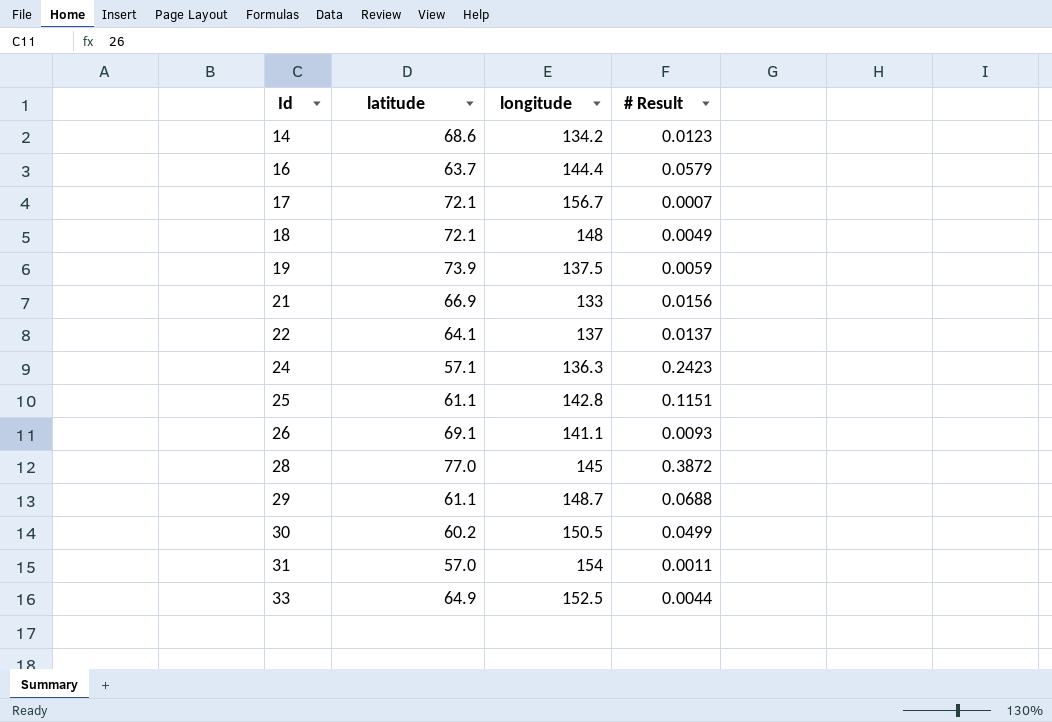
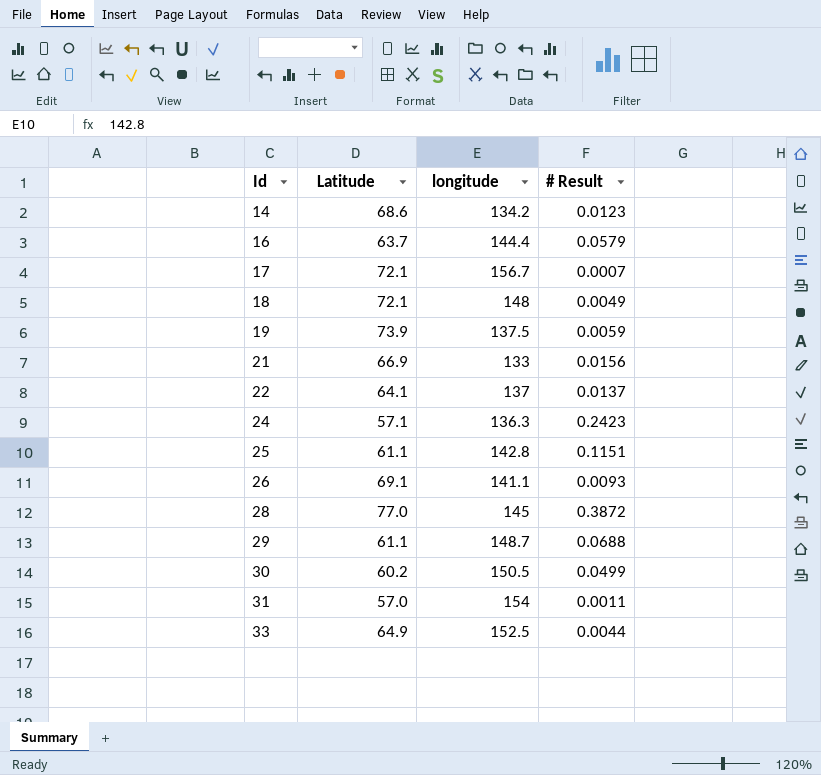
column name: latitude -> Latitude

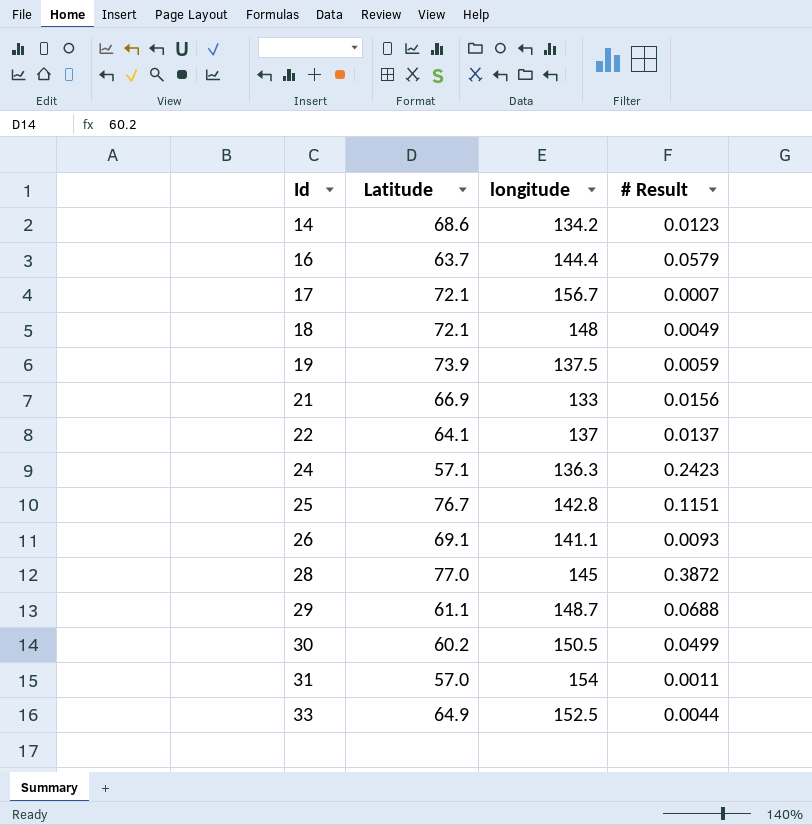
25 | Latitude: 61.1 -> 76.7

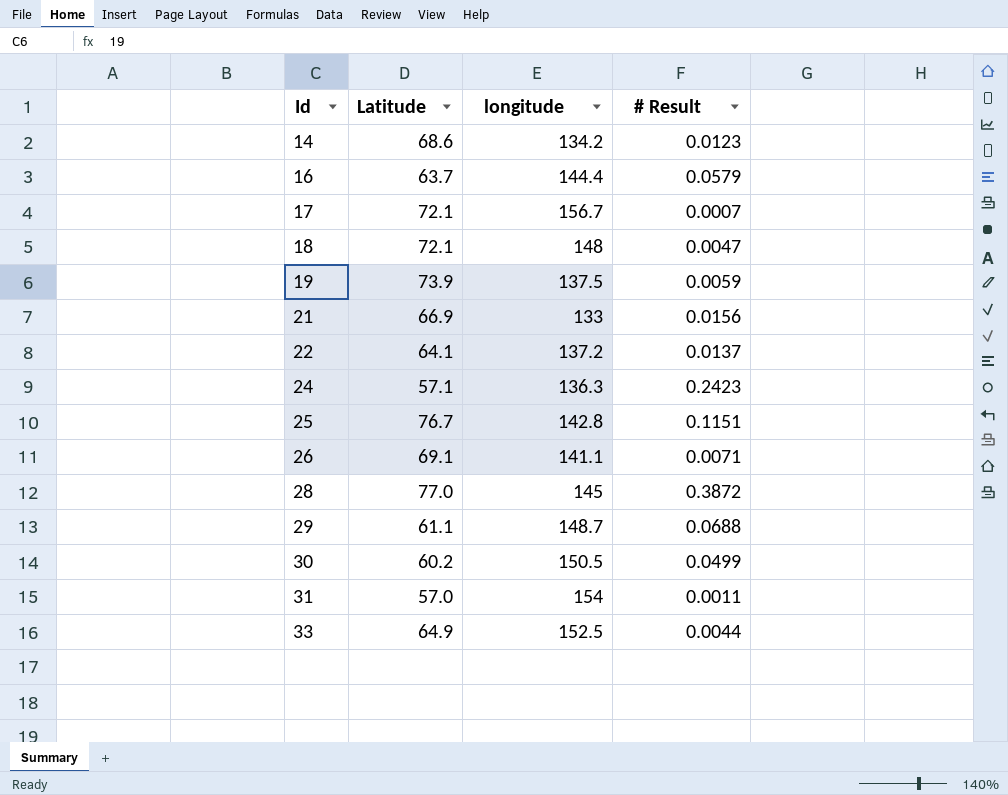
18 | # Result: 0.0049 -> 0.0047
22 | longitude: 137 -> 137.2
26 | # Result: 0.0093 -> 0.0071

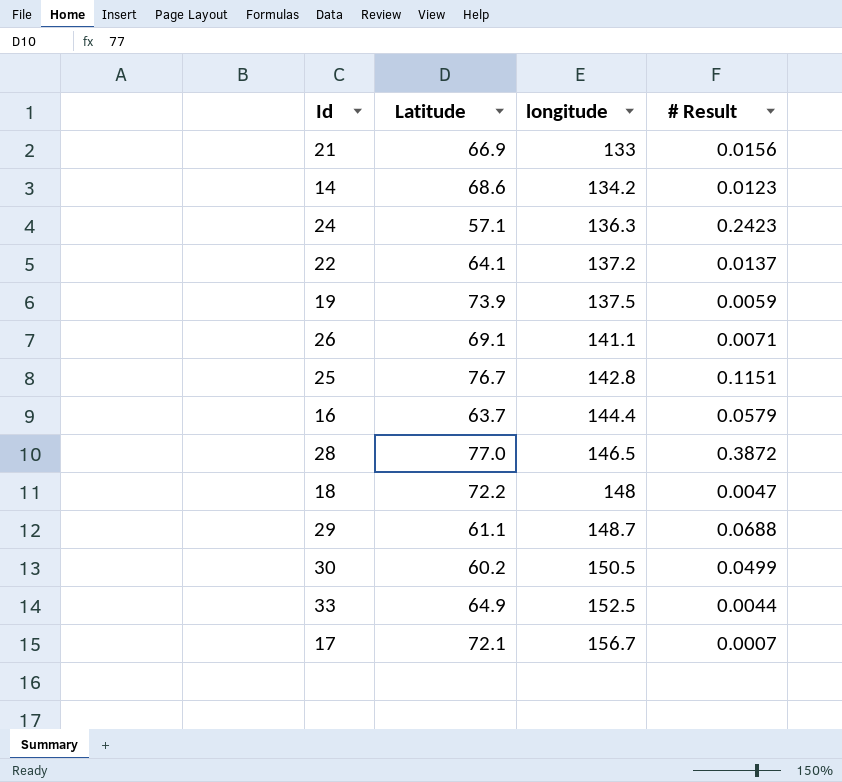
row order: Id ascending -> longitude ascending
row 31: 57.0 | 154 | 0.0011 -> none
28 | longitude: 145 -> 146.5
18 | Latitude: 72.1 -> 72.2

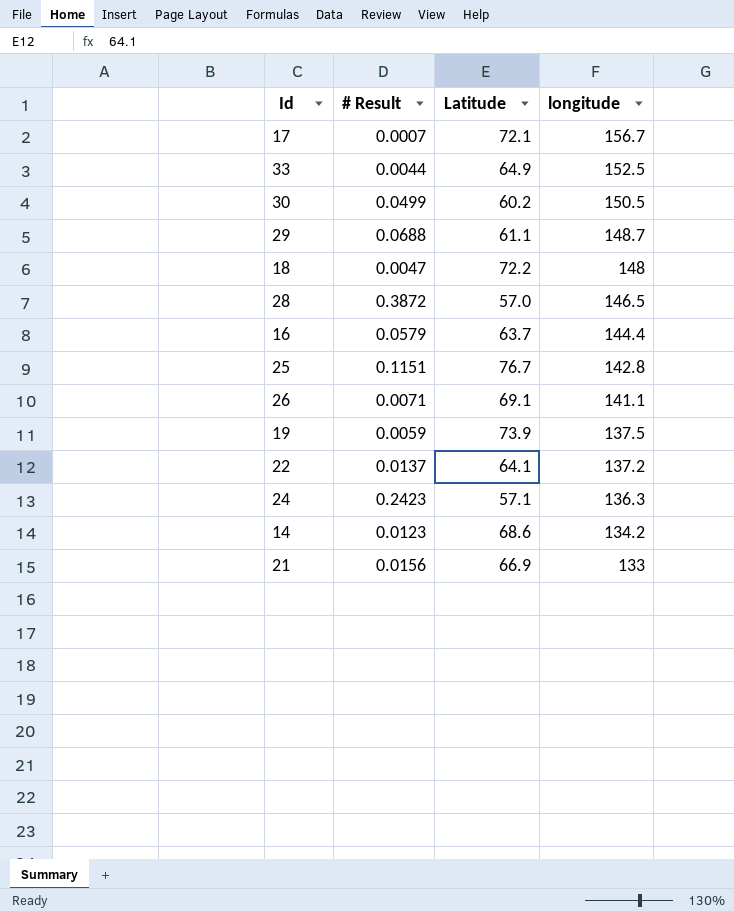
row order: longitude ascending -> longitude descending
column # Result | position: 4 -> 2
28 | Latitude: 77.0 -> 57.0

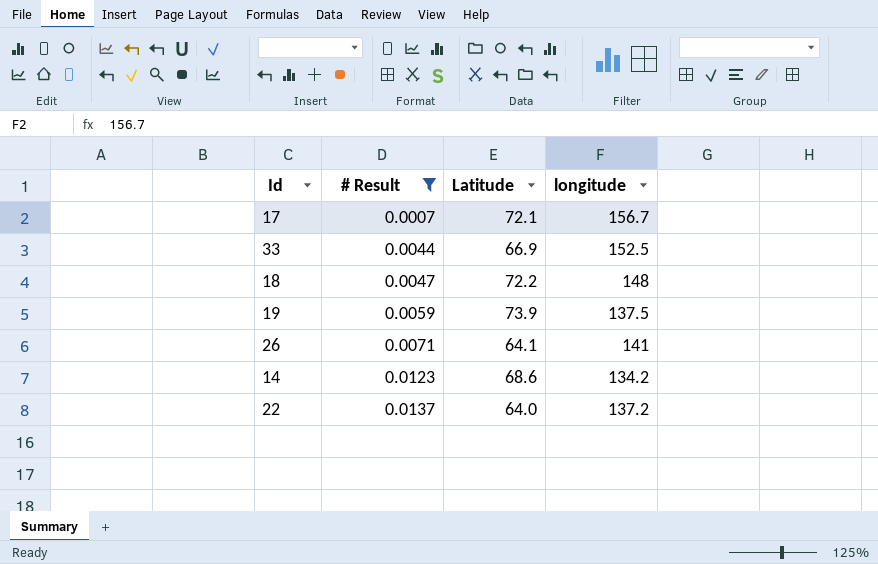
filter: none -> # Result <= 0.0137
row order: longitude descending -> # Result ascending
33 | Latitude: 64.9 -> 66.9
26 | Latitude: 69.1 -> 64.1
26 | longitude: 141.1 -> 141
22 | Latitude: 64.1 -> 64.0

